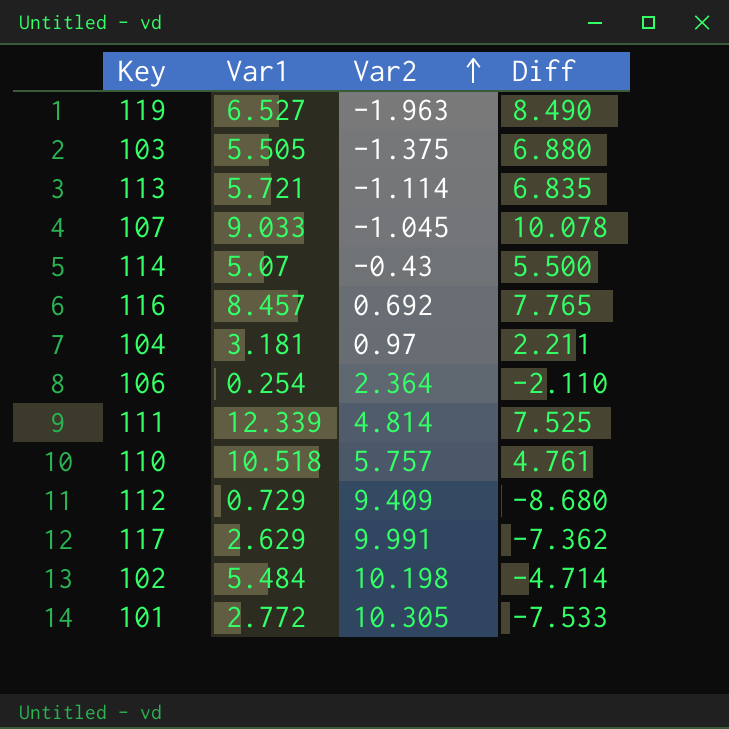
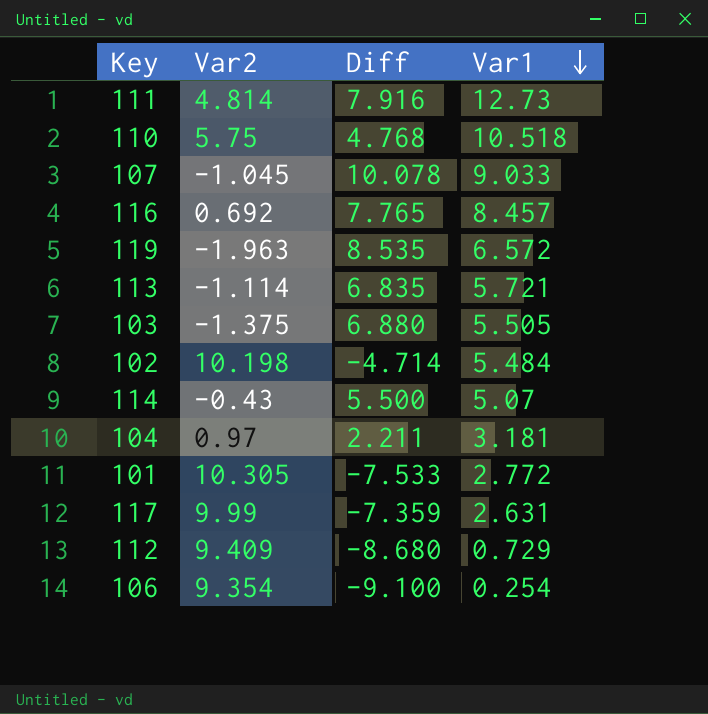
row order: Var2 ascending -> Var1 descending
column Var1 | position: 2 -> 4
111 | Diff: 7.525 -> 7.916
111 | Var1: 12.339 -> 12.73
110 | Var2: 5.757 -> 5.75
110 | Diff: 4.761 -> 4.768
119 | Diff: 8.490 -> 8.535
119 | Var1: 6.527 -> 6.572
117 | Var2: 9.991 -> 9.99
117 | Diff: -7.362 -> -7.359
117 | Var1: 2.629 -> 2.631
106 | Var2: 2.364 -> 9.354
106 | Diff: -2.110 -> -9.100

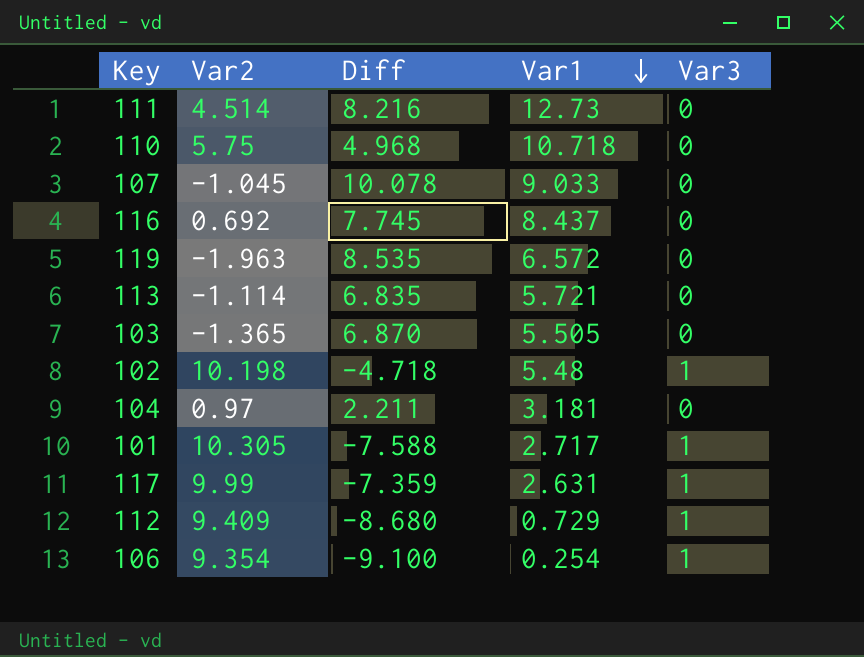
column Var3 | position: none -> 5
row 114: -0.43 | 5.500 | 5.07 -> none
111 | Var2: 4.814 -> 4.514
111 | Diff: 7.916 -> 8.216
110 | Diff: 4.768 -> 4.968
110 | Var1: 10.518 -> 10.718
116 | Diff: 7.765 -> 7.745
116 | Var1: 8.457 -> 8.437
103 | Var2: -1.375 -> -1.365
103 | Diff: 6.880 -> 6.870
102 | Diff: -4.714 -> -4.718
102 | Var1: 5.484 -> 5.48
101 | Diff: -7.533 -> -7.588
101 | Var1: 2.772 -> 2.717

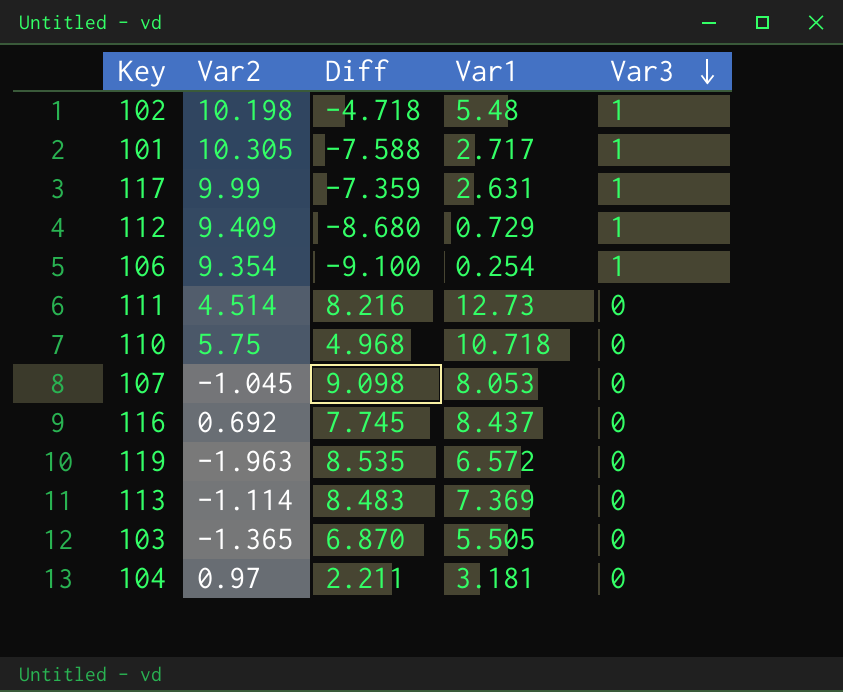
row order: Var1 descending -> Var3 descending
107 | Diff: 10.078 -> 9.098
107 | Var1: 9.033 -> 8.053
113 | Diff: 6.835 -> 8.483
113 | Var1: 5.721 -> 7.369

